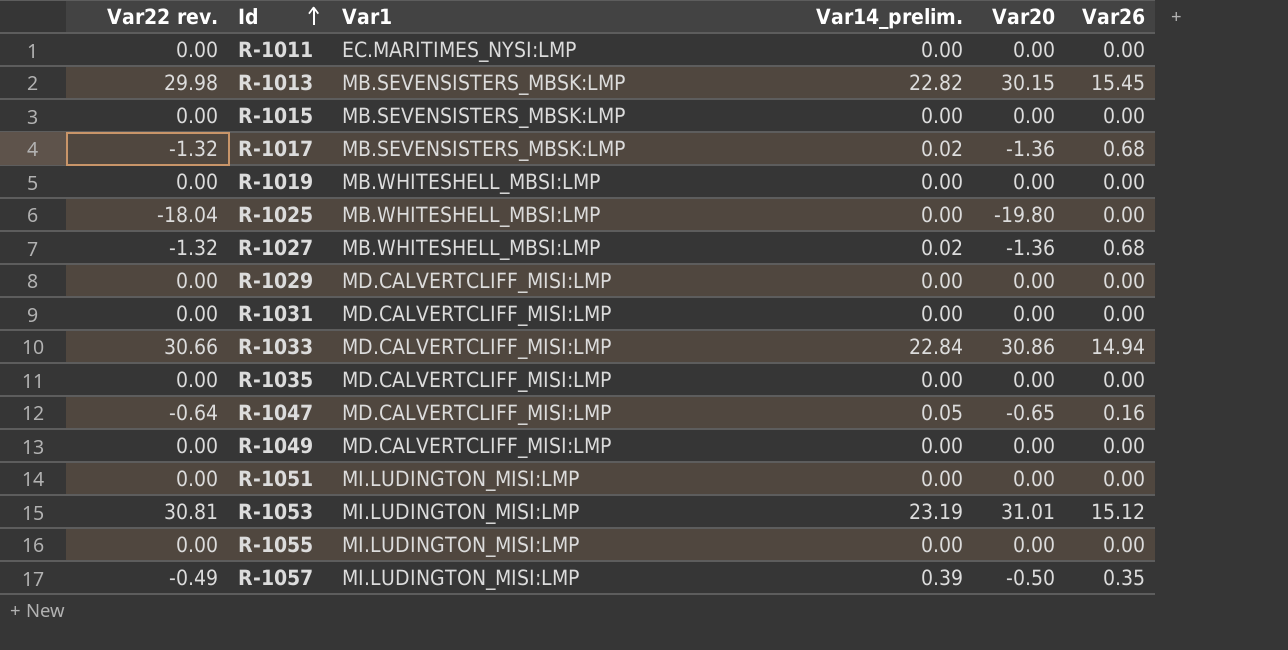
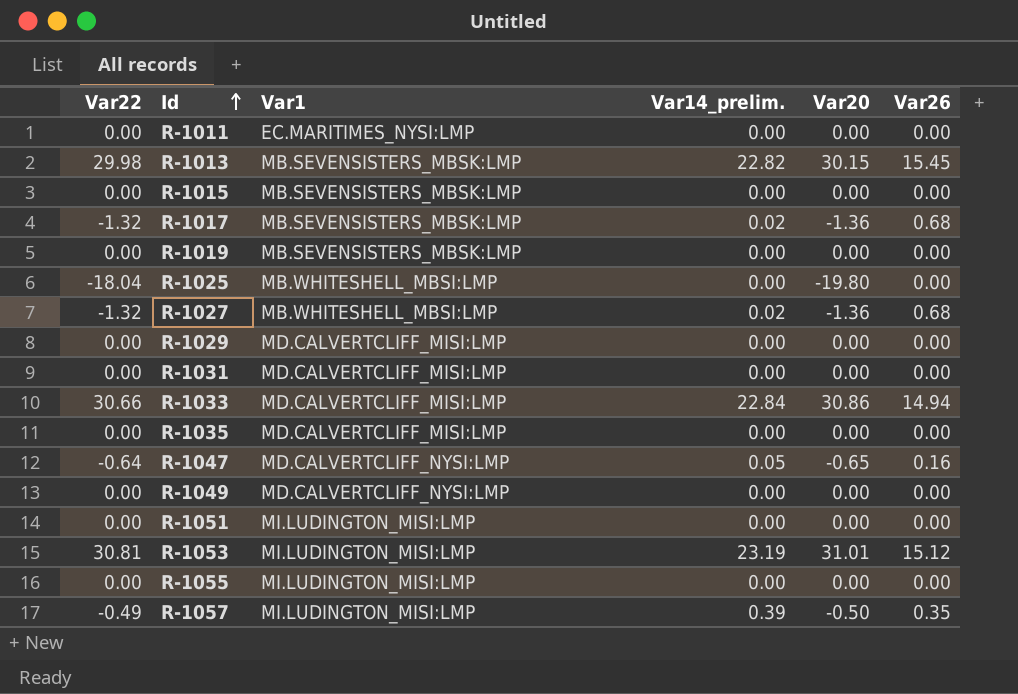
column name: Var22 rev. -> Var22
R-1019 | Var1: MB.WHITESHELL_MBSI:LMP -> MB.SEVENSISTERS_MBSK:LMP
R-1047 | Var1: MD.CALVERTCLIFF_MISI:LMP -> MD.CALVERTCLIFF_NYSI:LMP
R-1049 | Var1: MD.CALVERTCLIFF_MISI:LMP -> MD.CALVERTCLIFF_NYSI:LMP

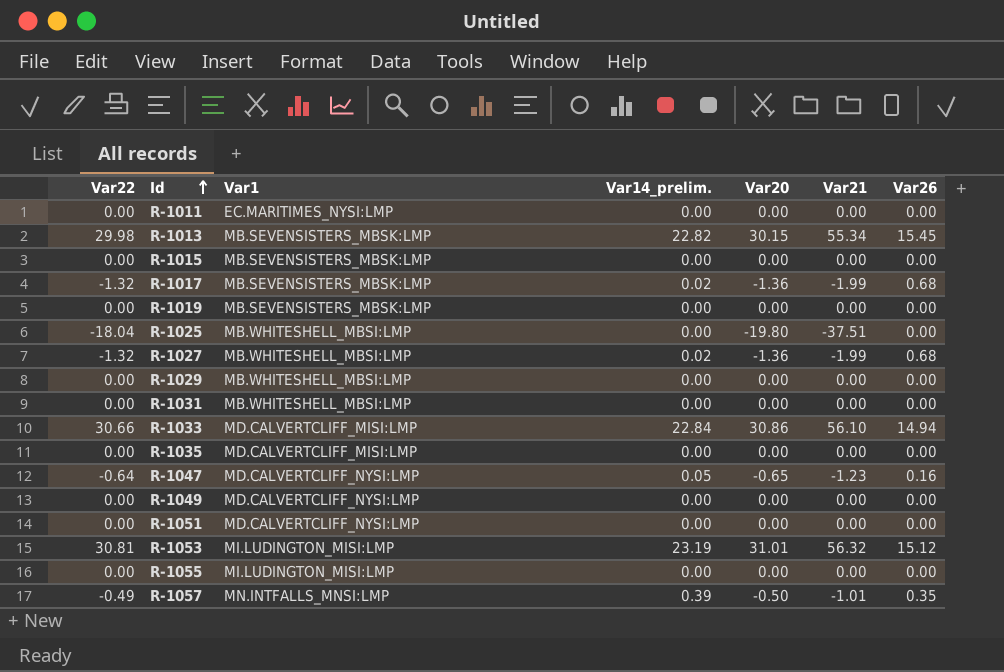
column Var21 | position: none -> 6
R-1029 | Var1: MD.CALVERTCLIFF_MISI:LMP -> MB.WHITESHELL_MBSI:LMP
R-1031 | Var1: MD.CALVERTCLIFF_MISI:LMP -> MB.WHITESHELL_MBSI:LMP
R-1051 | Var1: MI.LUDINGTON_MISI:LMP -> MD.CALVERTCLIFF_NYSI:LMP
R-1057 | Var1: MI.LUDINGTON_MISI:LMP -> MN.INTFALLS_MNSI:LMP

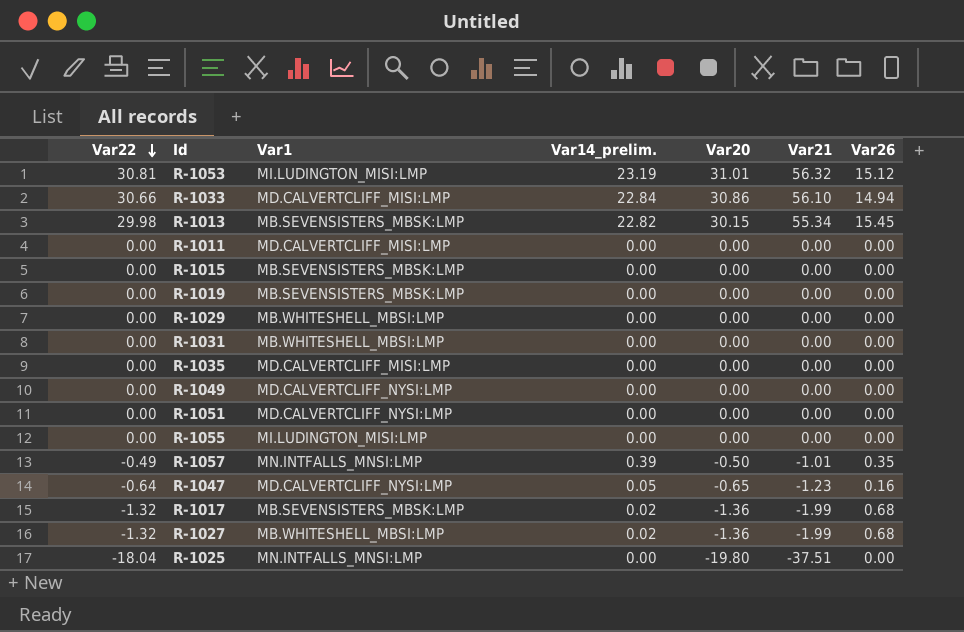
row order: Id ascending -> Var22 descending
R-1011 | Var1: EC.MARITIMES_NYSI:LMP -> MD.CALVERTCLIFF_MISI:LMP
R-1025 | Var1: MB.WHITESHELL_MBSI:LMP -> MN.INTFALLS_MNSI:LMP

